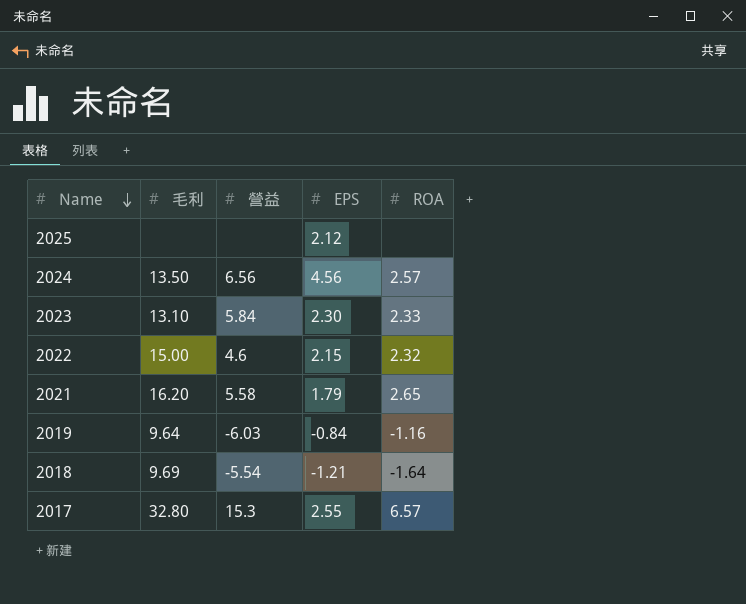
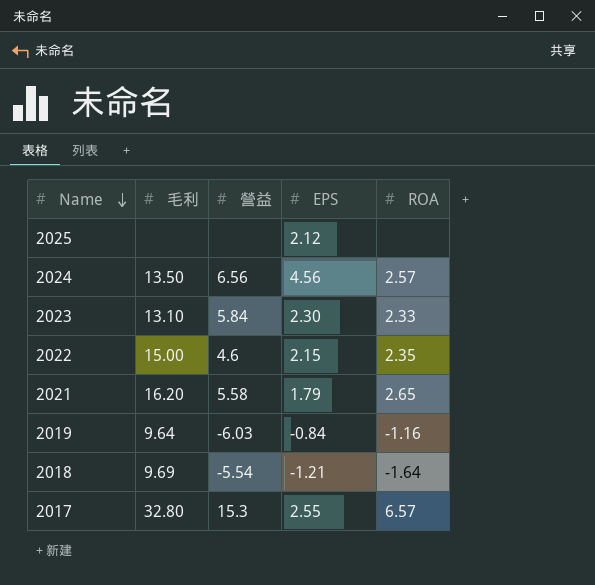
2022 | ROA: 2.32 -> 2.35

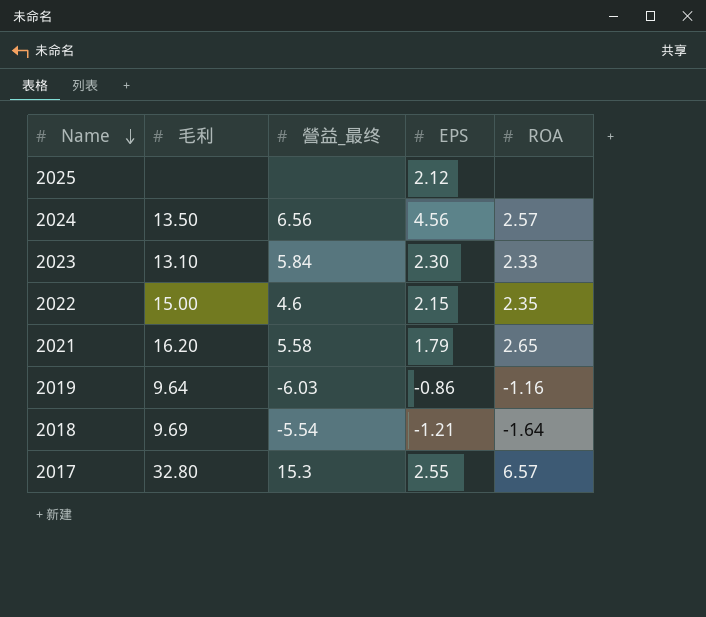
column name: 營益 -> 營益_最终
2019 | EPS: -0.84 -> -0.86

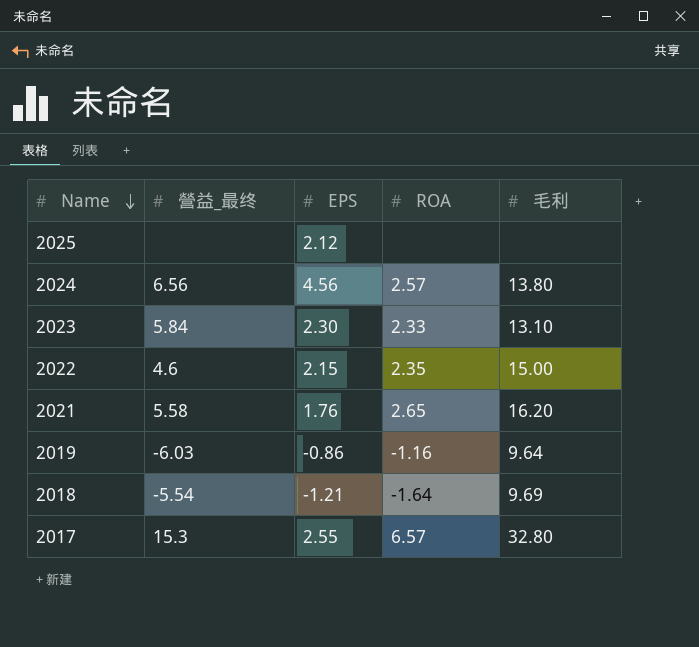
column 毛利 | position: 2 -> 5
2024 | 毛利: 13.50 -> 13.80
2021 | EPS: 1.79 -> 1.76

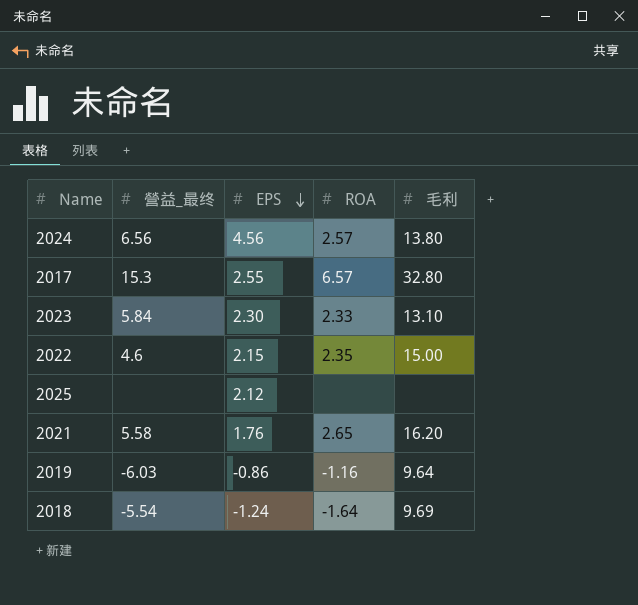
row order: Name descending -> EPS descending
2018 | EPS: -1.21 -> -1.24

